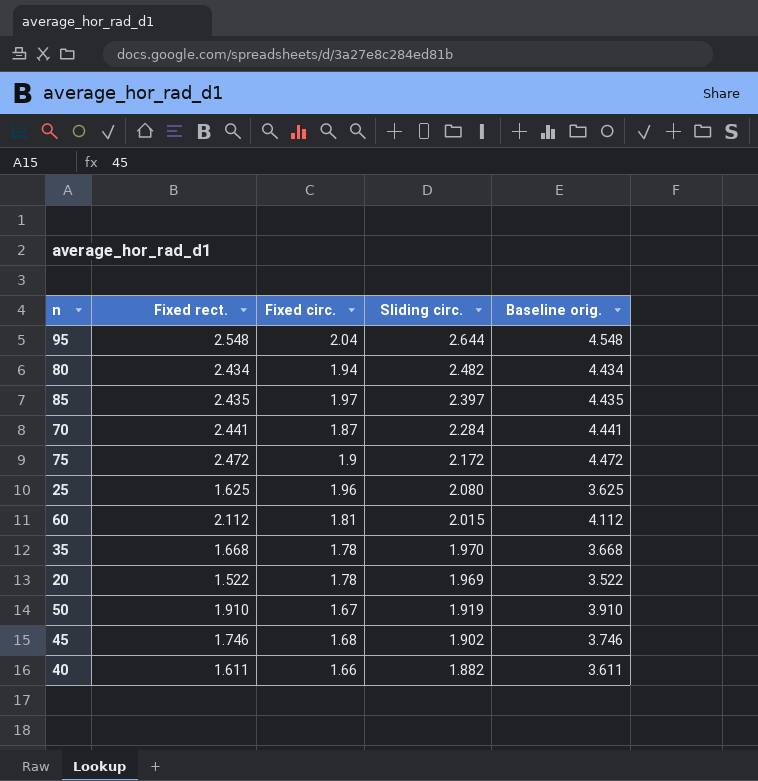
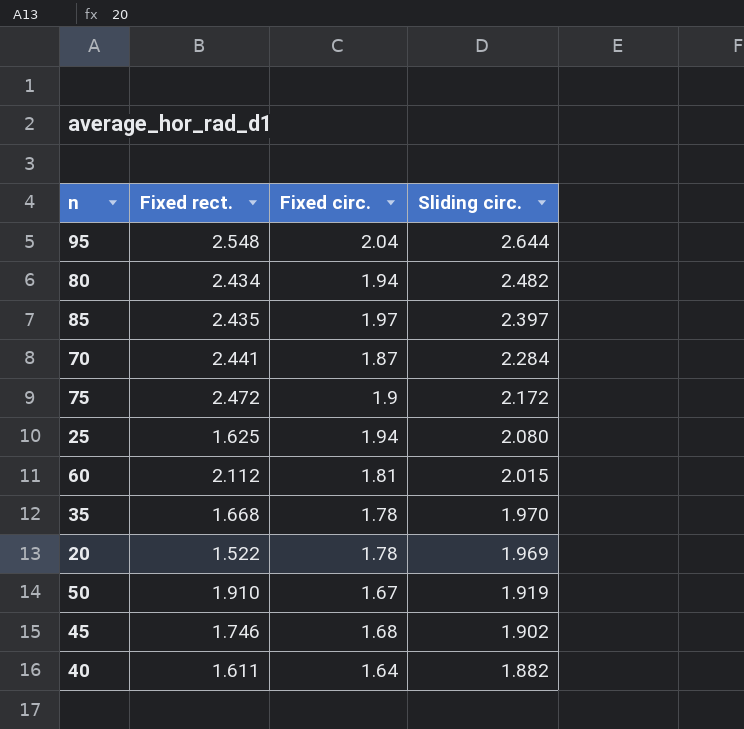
column Baseline orig. | formula: [Fixed rect.] + 2 -> none
25 | Fixed circ.: 1.96 -> 1.94
40 | Fixed circ.: 1.66 -> 1.64

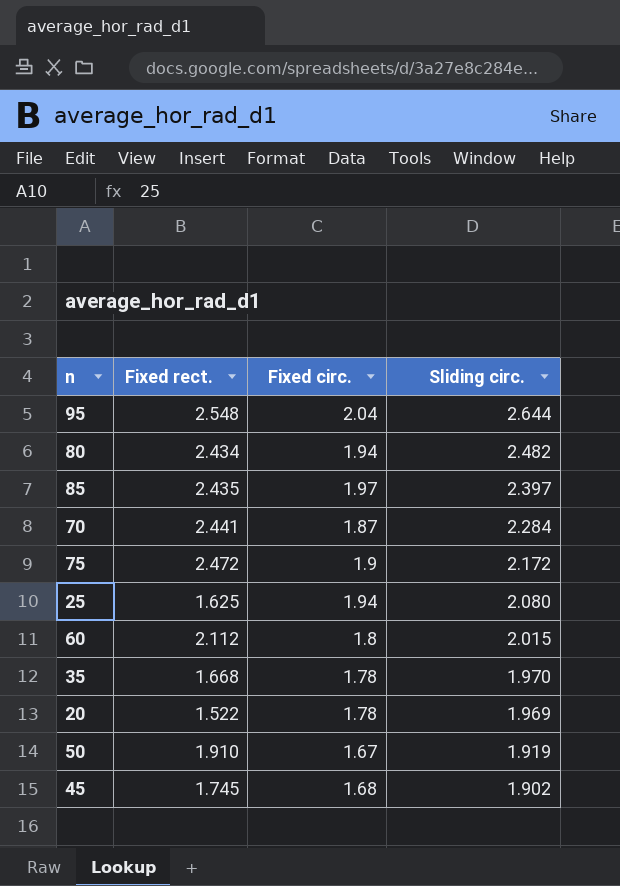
row 40: 1.611 | 1.64 | 1.882 -> none
60 | Fixed circ.: 1.81 -> 1.8
45 | Fixed rect.: 1.746 -> 1.745

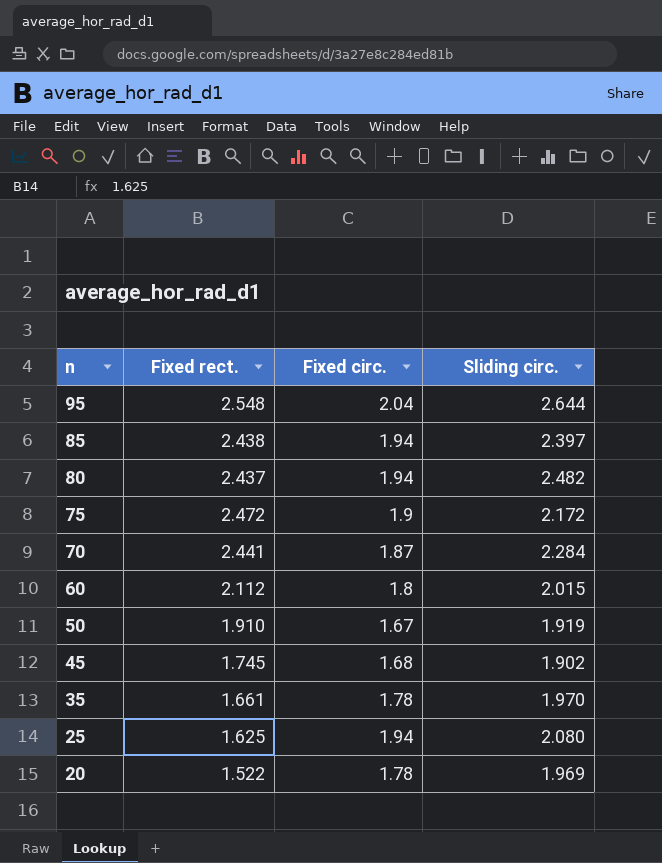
row order: Sliding circ. descending -> n descending
85 | Fixed rect.: 2.435 -> 2.438
85 | Fixed circ.: 1.97 -> 1.94
80 | Fixed rect.: 2.434 -> 2.437
35 | Fixed rect.: 1.668 -> 1.661

